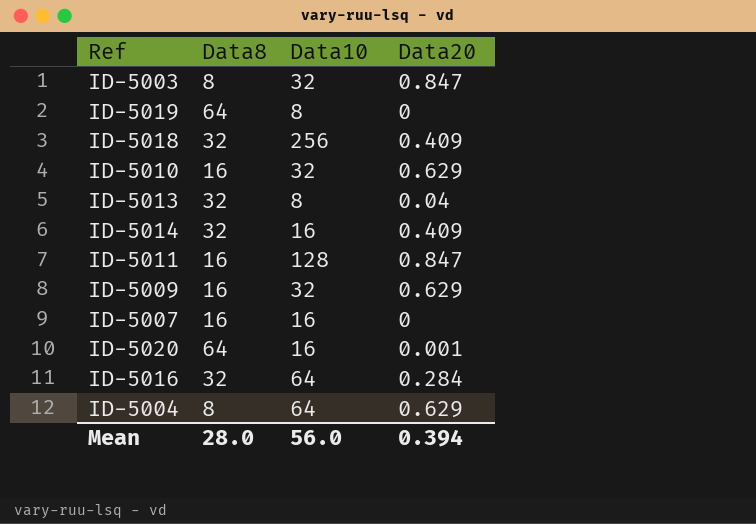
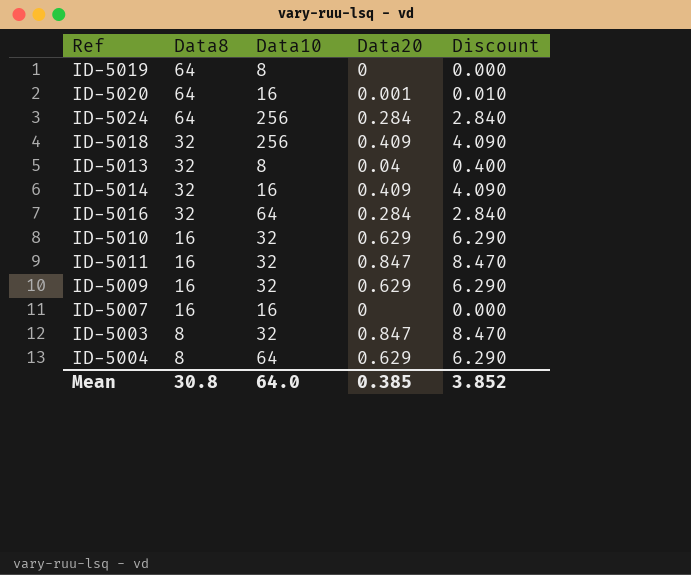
row order: none -> Data8 descending
column Discount | formula: none -> [Data20] * 10
row ID-5024: none -> 64 | 256 | 0.284 | 2.840
ID-5011 | Data10: 128 -> 32
Mean | Data8: 28.0 -> 30.8
Mean | Data10: 56.0 -> 64.0
Mean | Data20: 0.394 -> 0.385

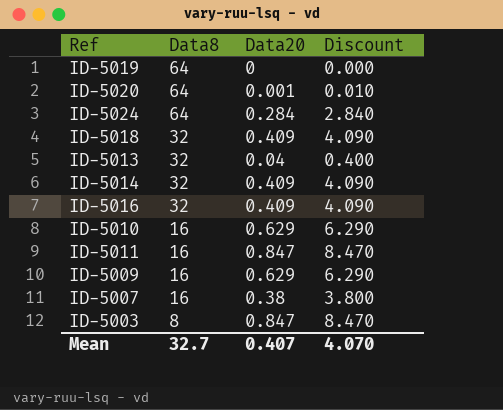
column Data10 | position: 3 -> none
row ID-5004: 8 | 64 | 0.629 | 6.290 -> none
ID-5016 | Data20: 0.284 -> 0.409
ID-5016 | Discount: 2.840 -> 4.090
ID-5007 | Data20: 0 -> 0.38
ID-5007 | Discount: 0.000 -> 3.800
Mean | Data8: 30.8 -> 32.7
Mean | Data20: 0.385 -> 0.407
Mean | Discount: 3.852 -> 4.070

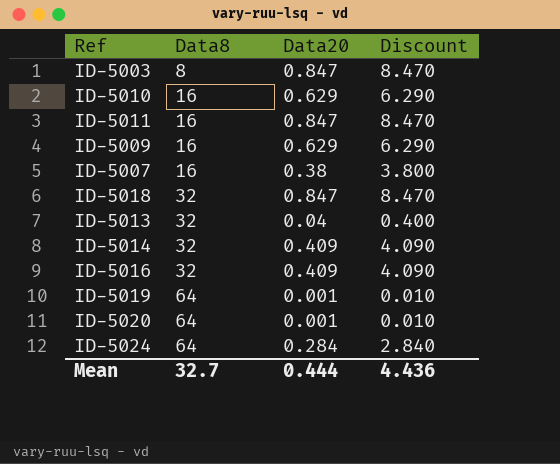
row order: Data8 descending -> Data8 ascending
ID-5018 | Data20: 0.409 -> 0.847
ID-5018 | Discount: 4.090 -> 8.470
ID-5019 | Data20: 0 -> 0.001
ID-5019 | Discount: 0.000 -> 0.010
Mean | Data20: 0.407 -> 0.444
Mean | Discount: 4.070 -> 4.436

